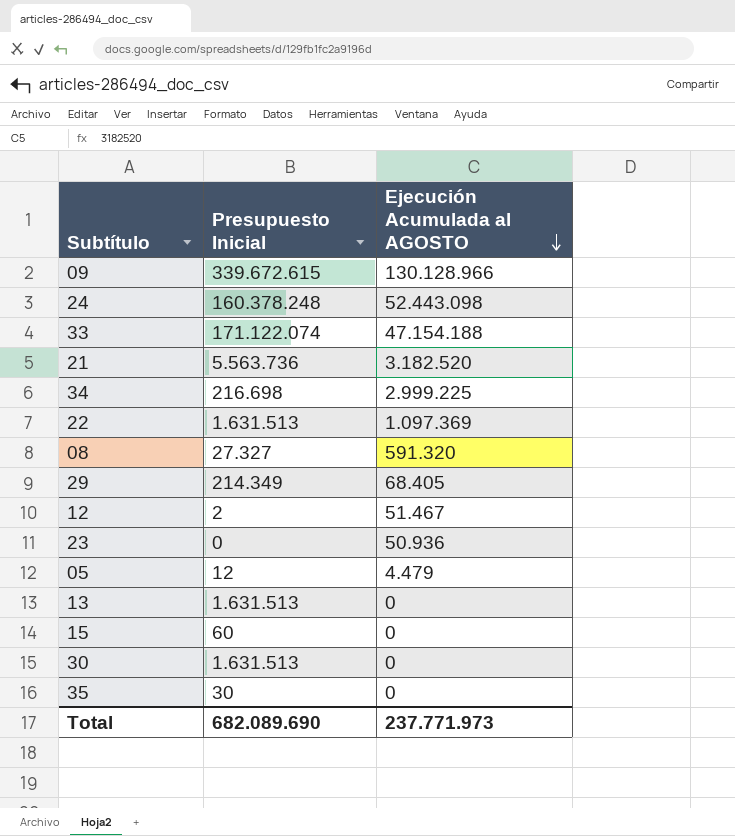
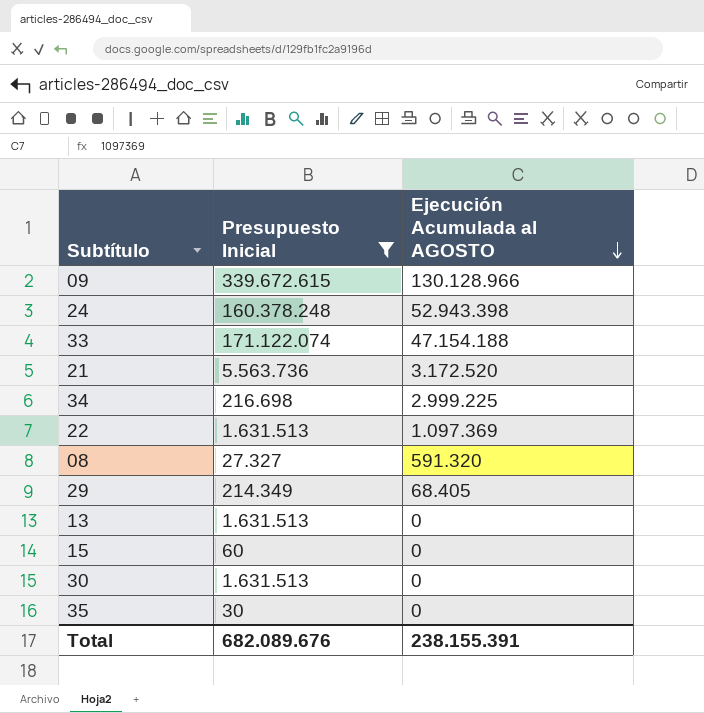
filter: none -> Presupuesto Inicial >= 30
24 | Ejecución Acumulada al AGOSTO: 52.443.098 -> 52.943.398
21 | Ejecución Acumulada al AGOSTO: 3.182.520 -> 3.172.520
Total | Presupuesto Inicial: 682.089.690 -> 682.089.676
Total | Ejecución Acumulada al AGOSTO: 237.771.973 -> 238.155.391

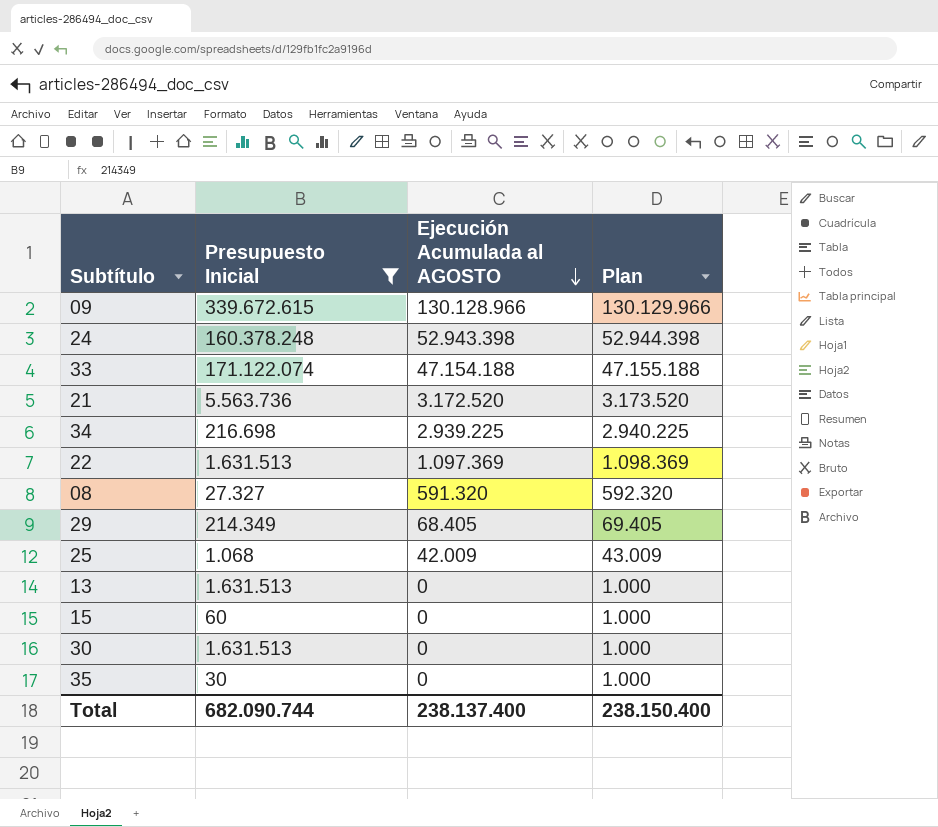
column Plan | formula: none -> [Ejecución Acumulada al AGOSTO] + 1000
34 | Ejecución Acumulada al AGOSTO: 2.999.225 -> 2.939.225
row 25: none -> 1.068 | 42.009 | 43.009
Total | Presupuesto Inicial: 682.089.676 -> 682.090.744
Total | Ejecución Acumulada al AGOSTO: 238.155.391 -> 238.137.400

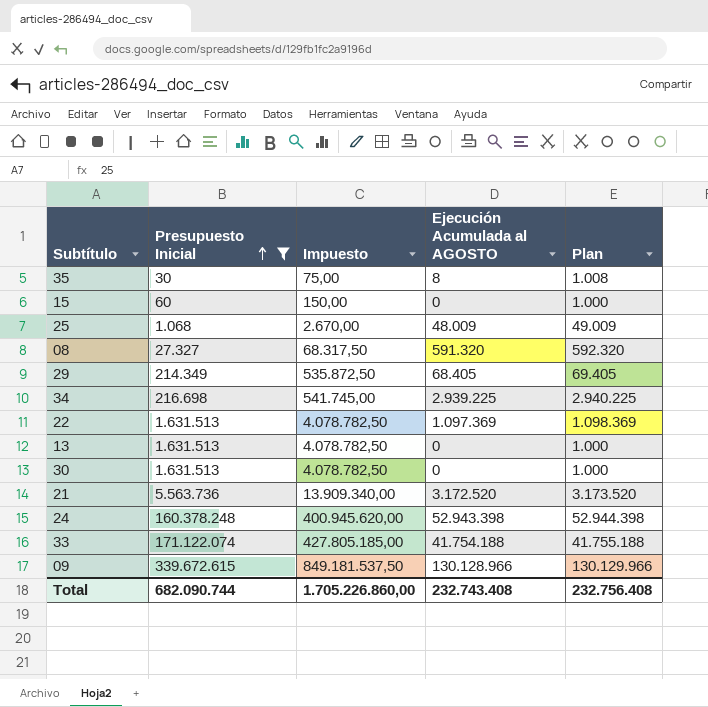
row order: Ejecución Acumulada al AGOSTO descending -> Presupuesto Inicial ascending
column Impuesto | formula: none -> [Presupuesto Inicial] * 2,5
35 | Ejecución Acumulada al AGOSTO: 0 -> 8
35 | Plan: 1.000 -> 1.008
25 | Ejecución Acumulada al AGOSTO: 42.009 -> 48.009
25 | Plan: 43.009 -> 49.009
33 | Ejecución Acumulada al AGOSTO: 47.154.188 -> 41.754.188
33 | Plan: 47.155.188 -> 41.755.188
Total | Ejecución Acumulada al AGOSTO: 238.137.400 -> 232.743.408
Total | Plan: 238.150.400 -> 232.756.408

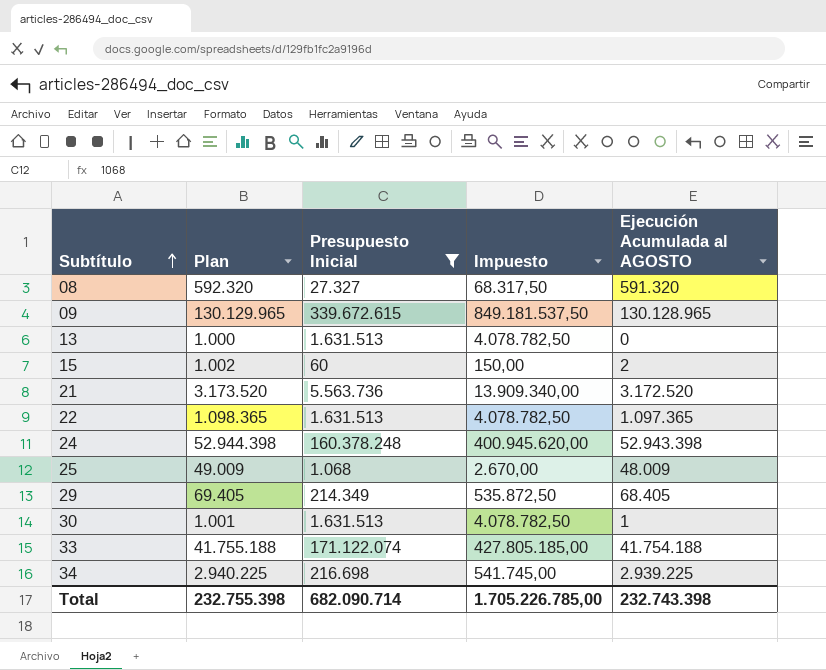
row order: Presupuesto Inicial ascending -> Subtítulo ascending
column Plan | position: 5 -> 2
row 35: 30 | 75,00 | 8 | 1.008 -> none
09 | Plan: 130.129.966 -> 130.129.965
09 | Ejecución Acumulada al AGOSTO: 130.128.966 -> 130.128.965
15 | Plan: 1.000 -> 1.002
15 | Ejecución Acumulada al AGOSTO: 0 -> 2
22 | Plan: 1.098.369 -> 1.098.365
22 | Ejecución Acumulada al AGOSTO: 1.097.369 -> 1.097.365
30 | Plan: 1.000 -> 1.001
30 | Ejecución Acumulada al AGOSTO: 0 -> 1
Total | Plan: 232.756.408 -> 232.755.398
Total | Presupuesto Inicial: 682.090.744 -> 682.090.714
Total | Impuesto: 1.705.226.860,00 -> 1.705.226.785,00
Total | Ejecución Acumulada al AGOSTO: 232.743.408 -> 232.743.398

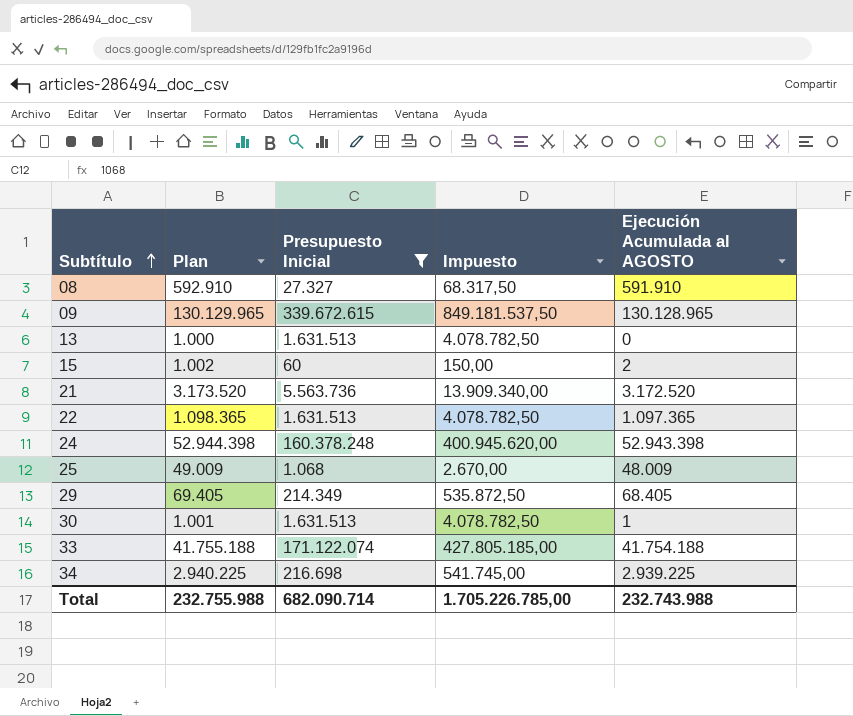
08 | Plan: 592.320 -> 592.910
08 | Ejecución Acumulada al AGOSTO: 591.320 -> 591.910
Total | Plan: 232.755.398 -> 232.755.988
Total | Ejecución Acumulada al AGOSTO: 232.743.398 -> 232.743.988

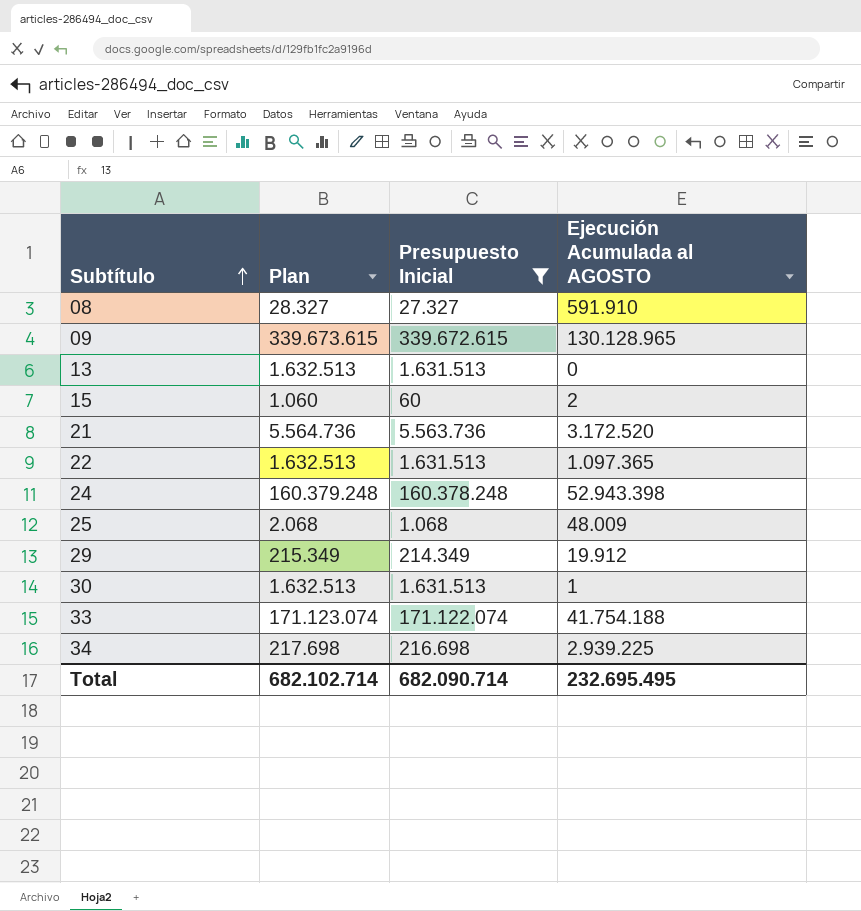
column Impuesto | formula: [Presupuesto Inicial] * 2,5 -> none
column Plan | formula: [Ejecución Acumulada al AGOSTO] + 1000 -> [Presupuesto Inicial] + 1000
29 | Ejecución Acumulada al AGOSTO: 68.405 -> 19.912
Total | Plan: 232.755.988 -> 682.102.714
Total | Ejecución Acumulada al AGOSTO: 232.743.988 -> 232.695.495

